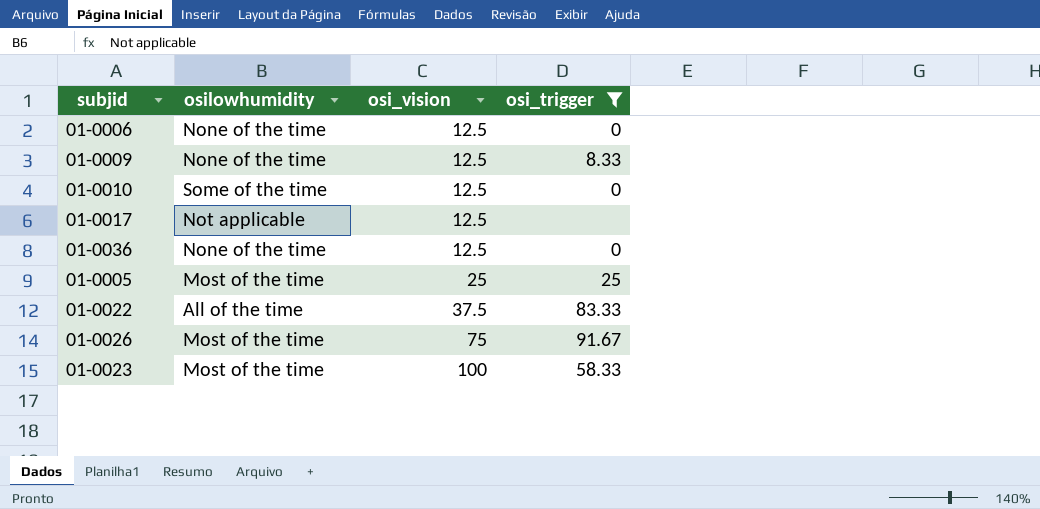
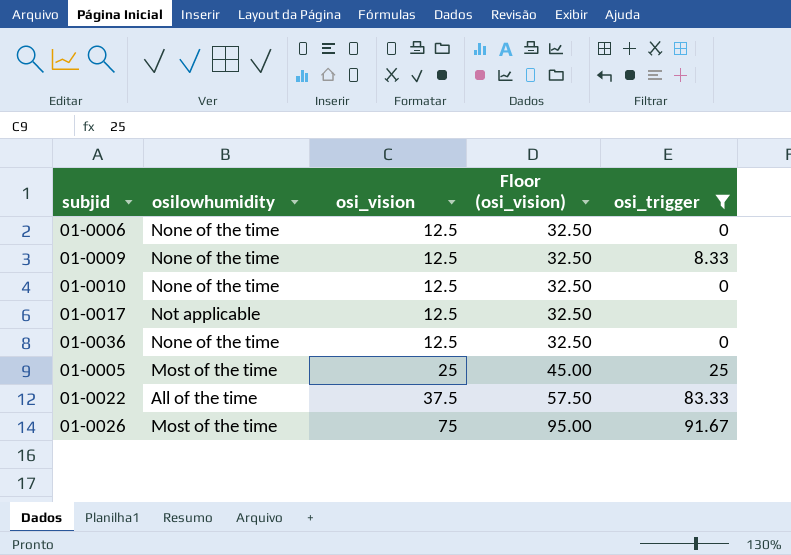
column Floor (osi_vision) | formula: none -> [osi_vision] + 20
row 01-0023: Most of the time | 100 | 58.33 -> none
01-0010 | osilowhumidity: Some of the time -> None of the time

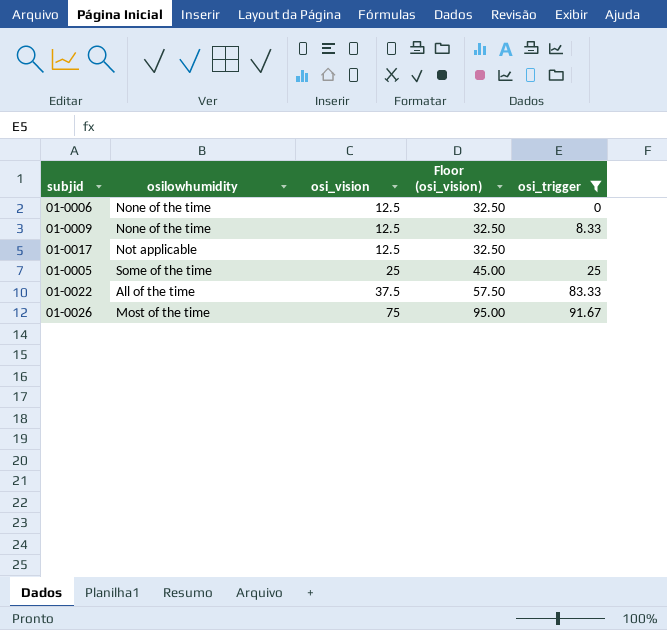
row 01-0010: None of the time | 12.5 | 32.50 | 0 -> none
row 01-0036: None of the time | 12.5 | 32.50 | 0 -> none
01-0005 | osilowhumidity: Most of the time -> Some of the time

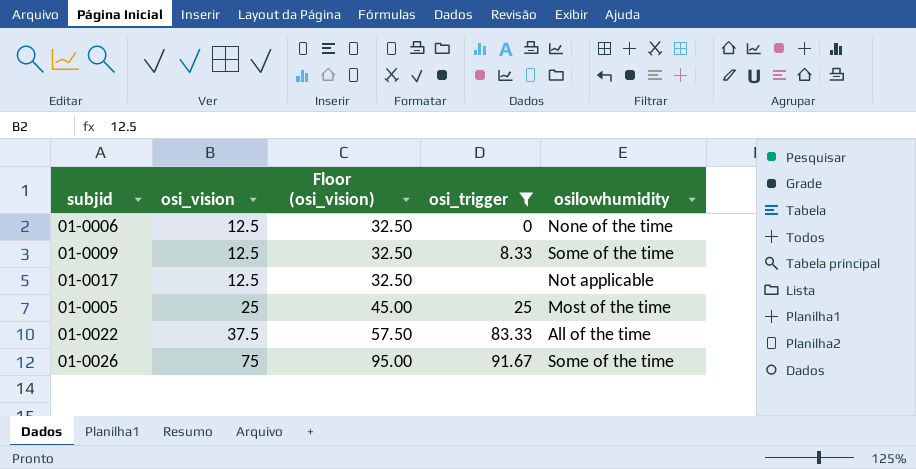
column osilowhumidity | position: 2 -> 5
01-0009 | osilowhumidity: None of the time -> Some of the time
01-0005 | osilowhumidity: Some of the time -> Most of the time
01-0026 | osilowhumidity: Most of the time -> Some of the time

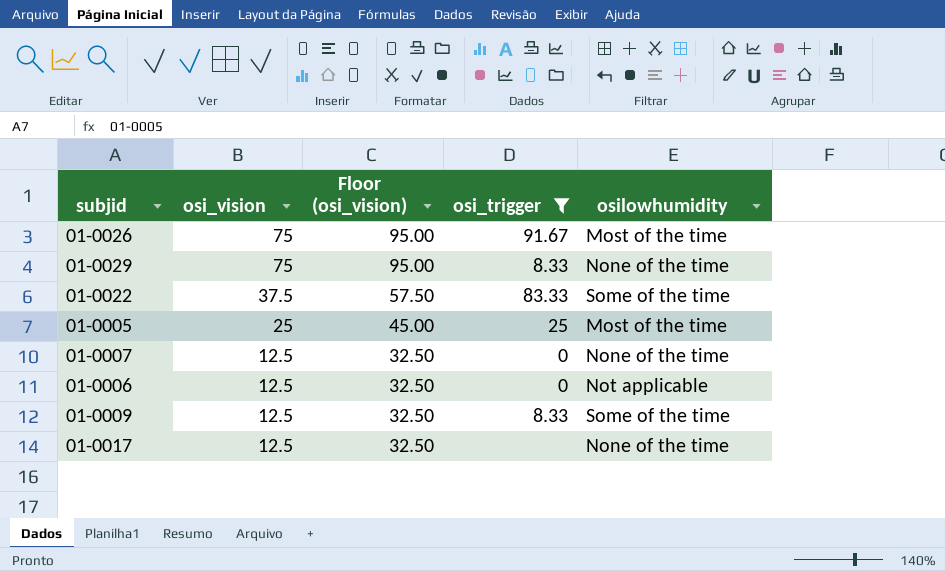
row order: osi_vision ascending -> osi_vision descending
01-0026 | osilowhumidity: Some of the time -> Most of the time
row 01-0029: none -> 75 | 95.00 | 8.33 | None of the time
01-0022 | osilowhumidity: All of the time -> Some of the time
row 01-0007: none -> 12.5 | 32.50 | 0 | None of the time
01-0006 | osilowhumidity: None of the time -> Not applicable
01-0017 | osilowhumidity: Not applicable -> None of the time

